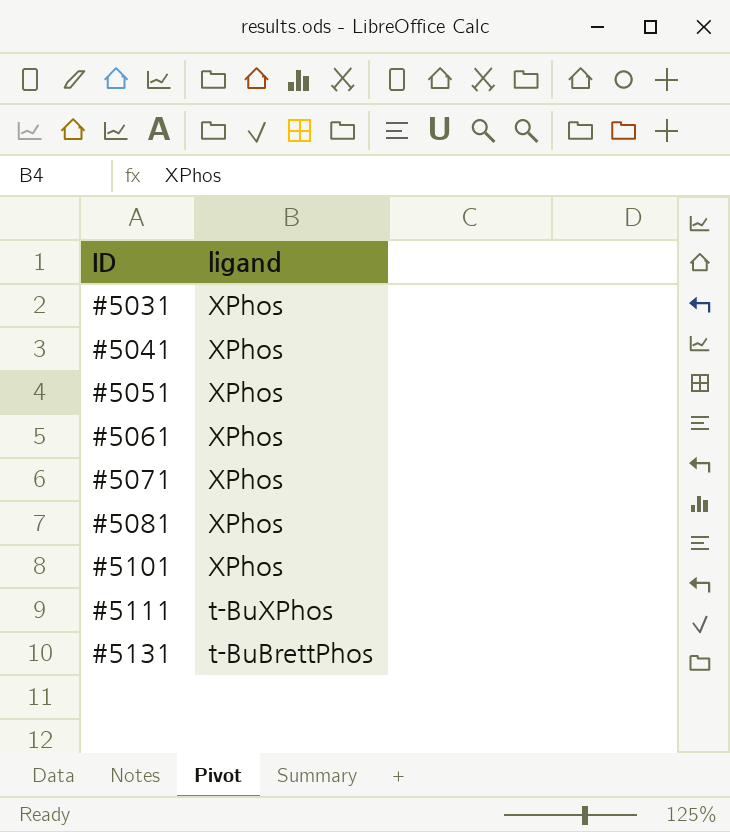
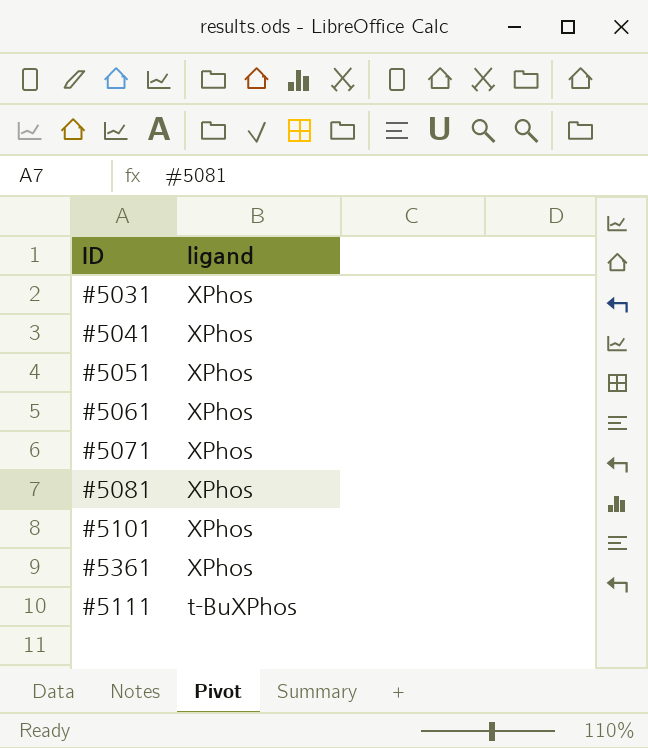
row #5131: t-BuBrettPhos -> none
row #5361: none -> XPhos

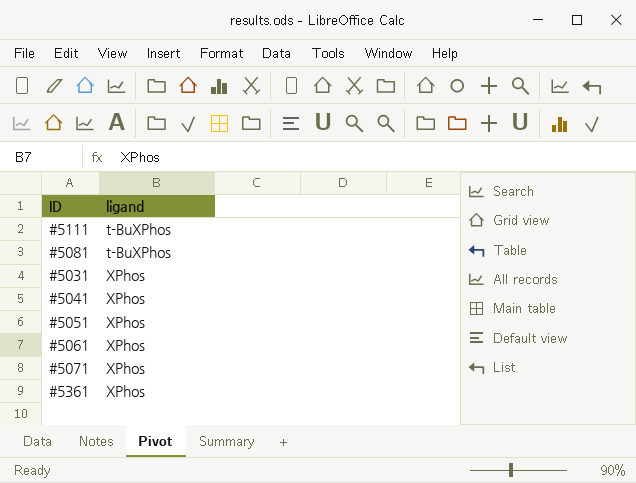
row order: ligand descending -> ligand ascending
row #5101: XPhos -> none
#5081 | ligand: XPhos -> t-BuXPhos

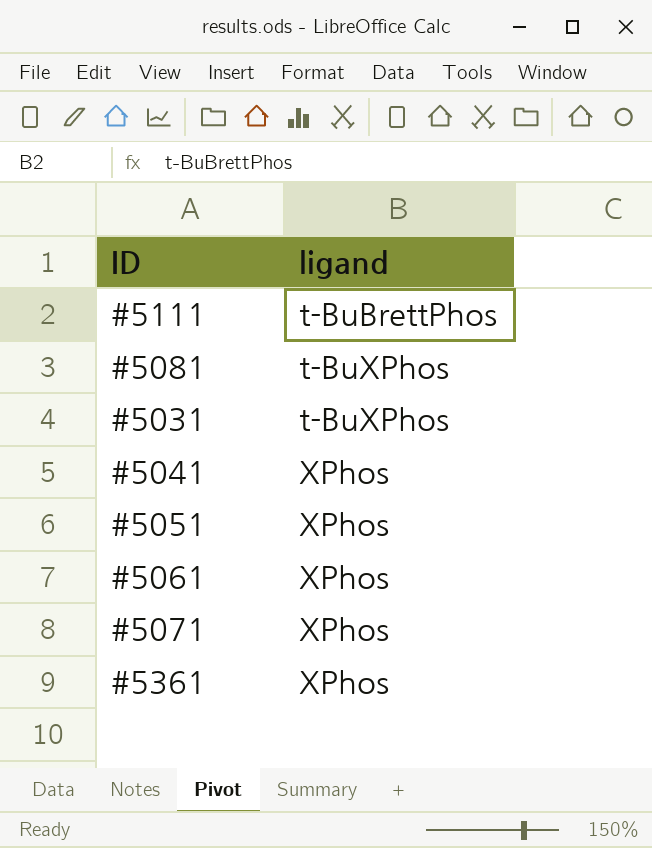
#5111 | ligand: t-BuXPhos -> t-BuBrettPhos
#5031 | ligand: XPhos -> t-BuXPhos

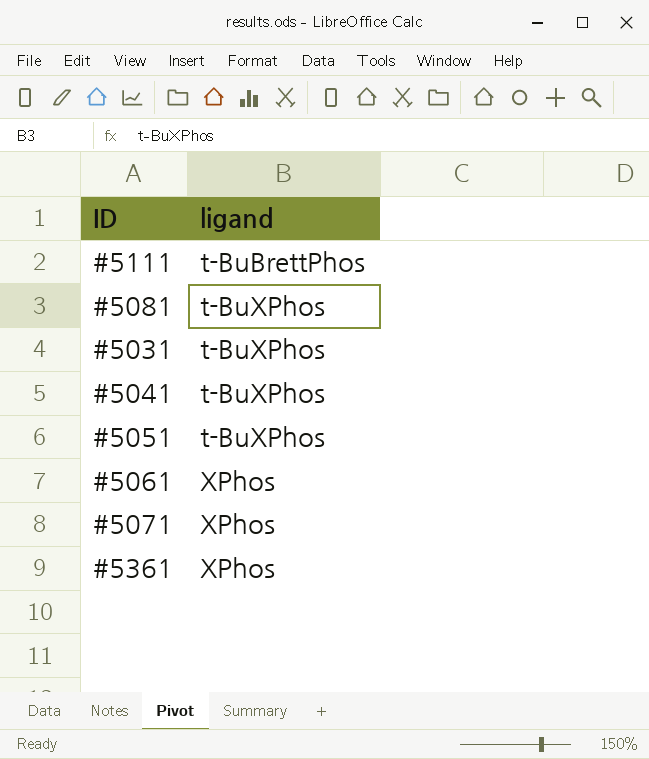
#5041 | ligand: XPhos -> t-BuXPhos
#5051 | ligand: XPhos -> t-BuXPhos

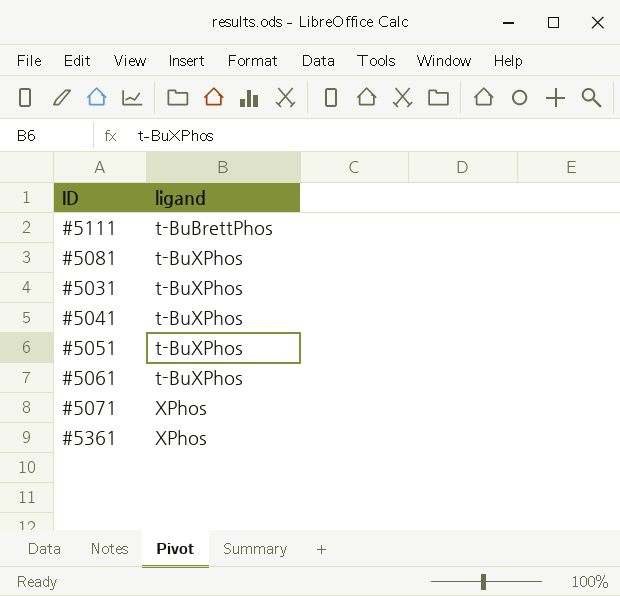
#5061 | ligand: XPhos -> t-BuXPhos

